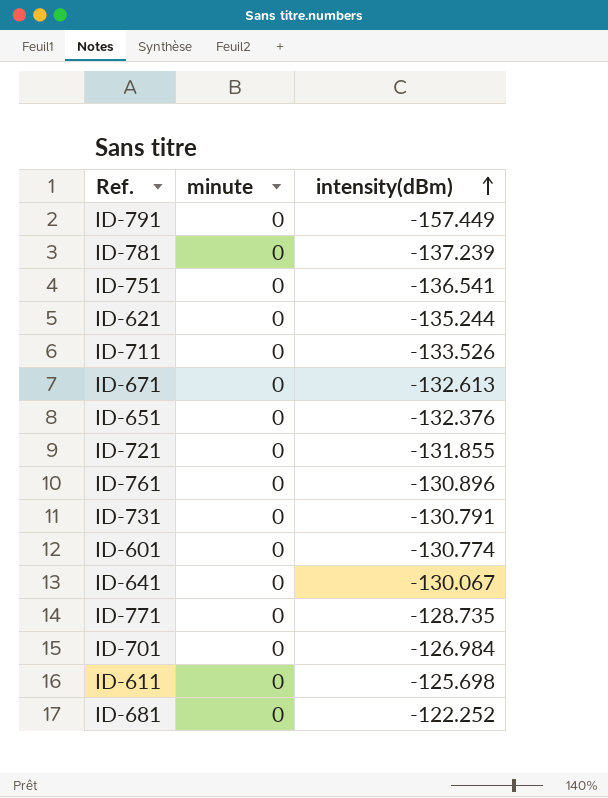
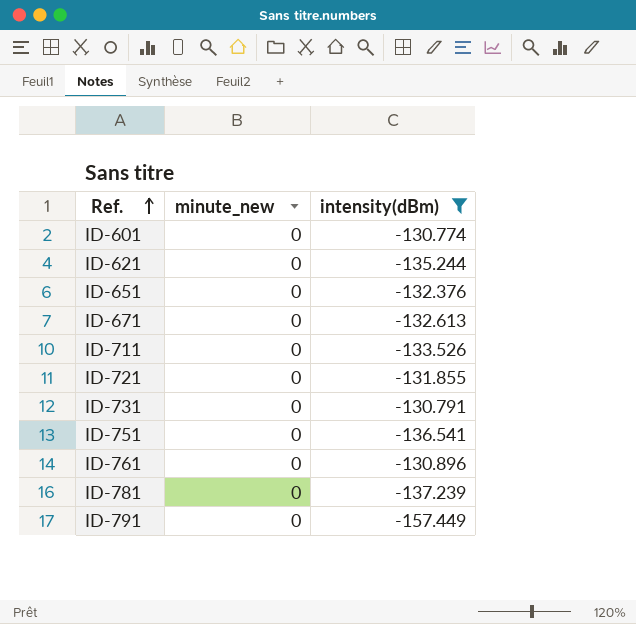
filter: none -> intensity(dBm) <= -130.774
row order: intensity(dBm) ascending -> Ref. ascending
column name: minute -> minute_new

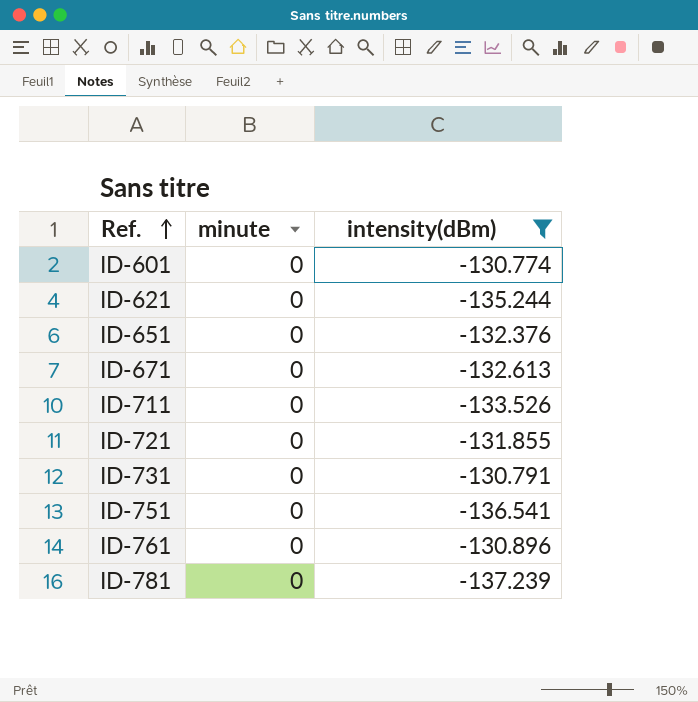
column name: minute_new -> minute
row ID-791: 0 | -157.449 -> none

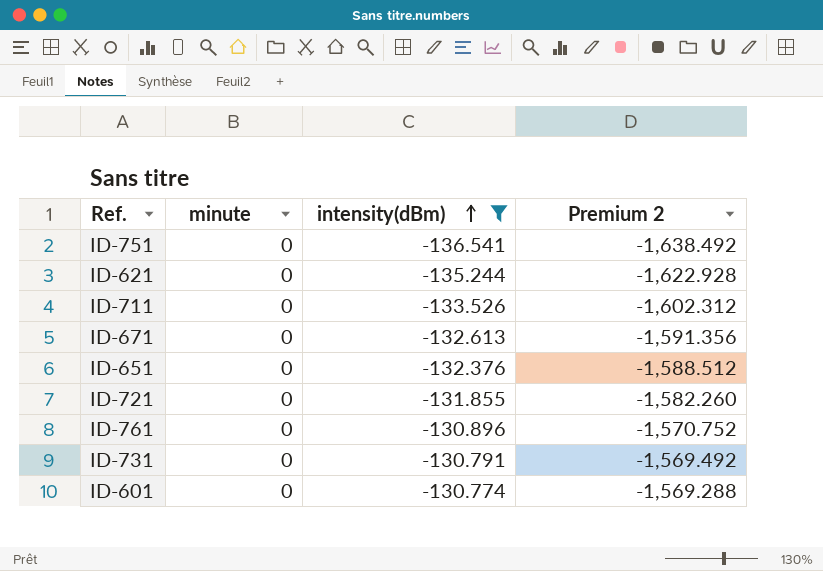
row order: Ref. ascending -> intensity(dBm) ascending
column Premium 2 | formula: none -> [intensity(dBm)] * 12
row ID-781: 0 | -137.239 -> none

